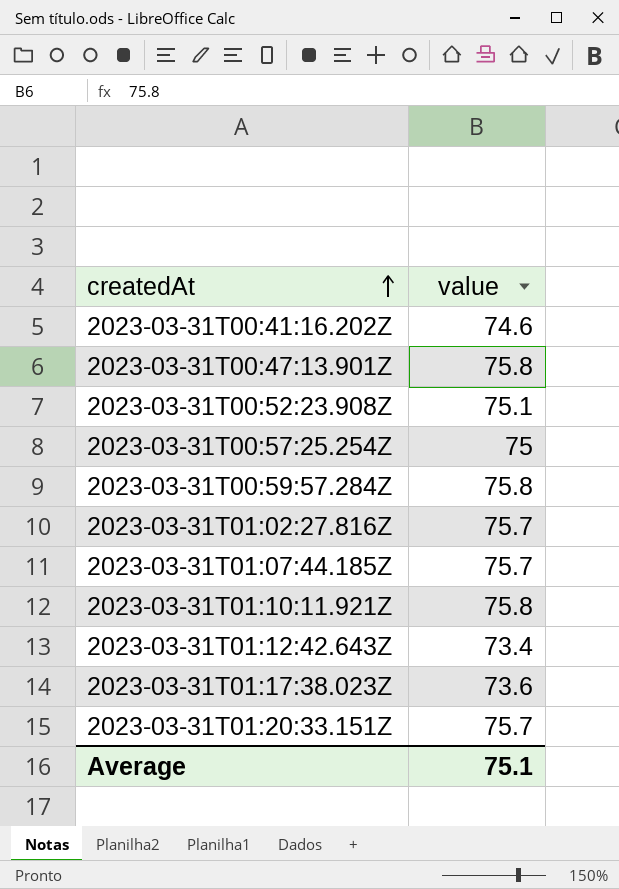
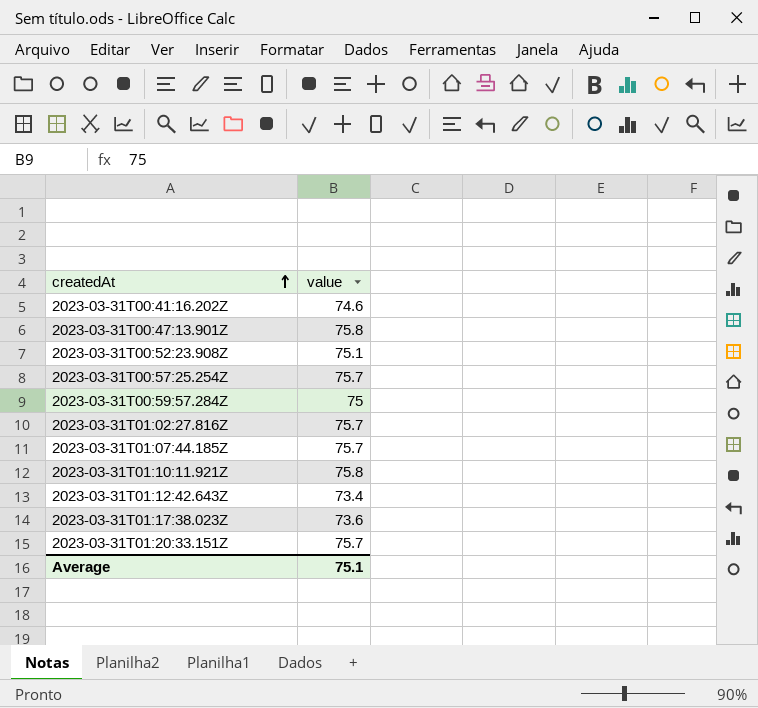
2023-03-31T00:57:25.254Z | value: 75 -> 75.7
2023-03-31T00:59:57.284Z | value: 75.8 -> 75

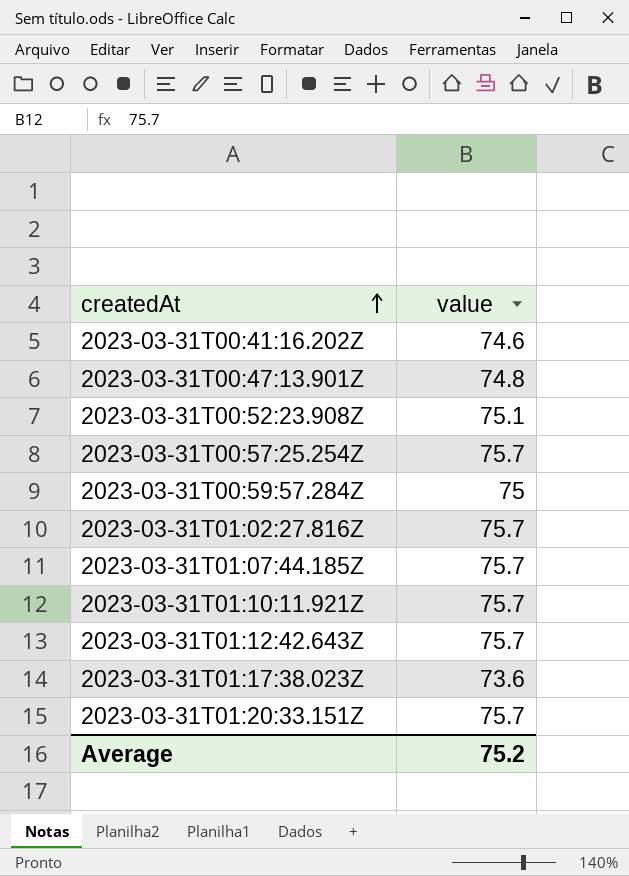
2023-03-31T00:47:13.901Z | value: 75.8 -> 74.8
2023-03-31T01:10:11.921Z | value: 75.8 -> 75.7
2023-03-31T01:12:42.643Z | value: 73.4 -> 75.7
Average | value: 75.1 -> 75.2

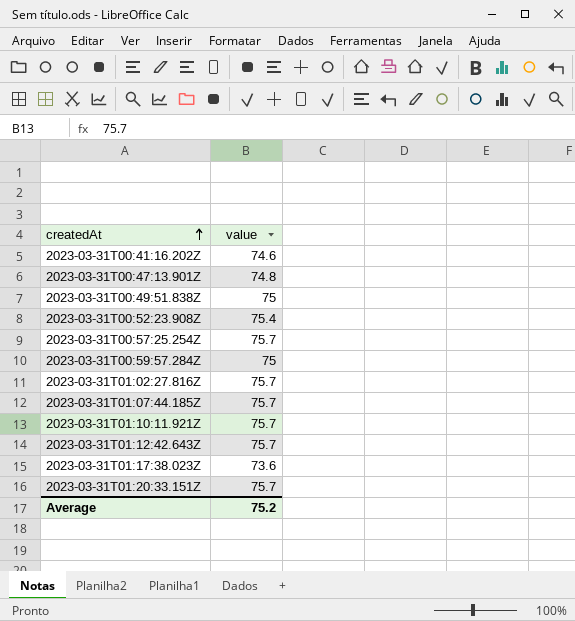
row 2023-03-31T00:49:51.838Z: none -> 75
2023-03-31T00:52:23.908Z | value: 75.1 -> 75.4

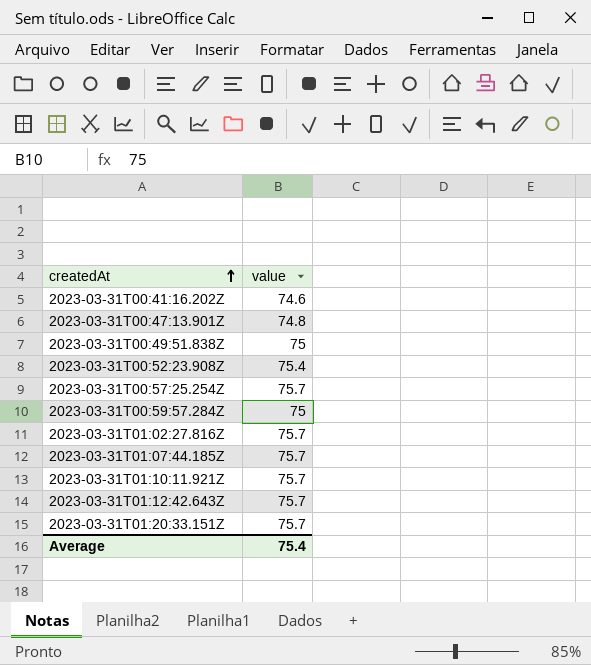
row 2023-03-31T01:17:38.023Z: 73.6 -> none
Average | value: 75.2 -> 75.4

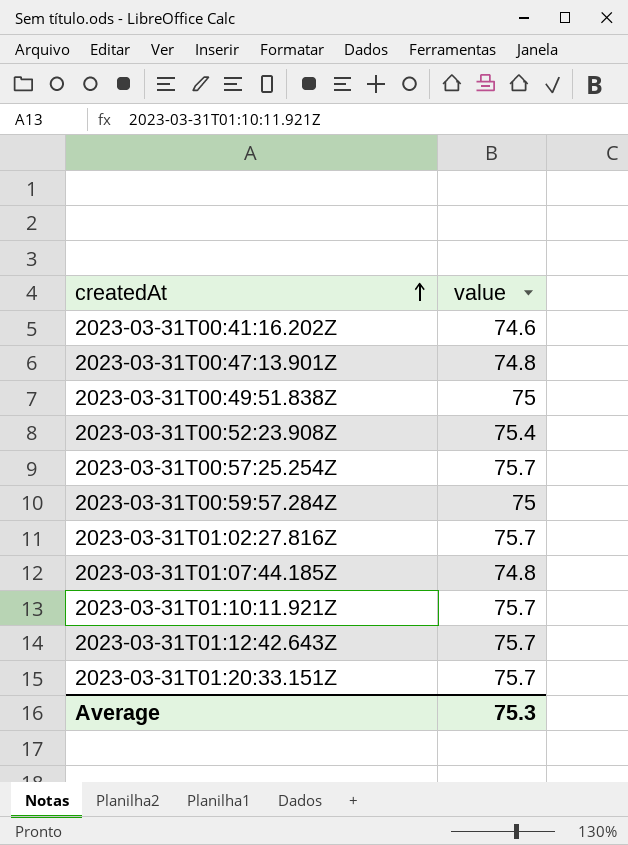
2023-03-31T01:07:44.185Z | value: 75.7 -> 74.8
Average | value: 75.4 -> 75.3

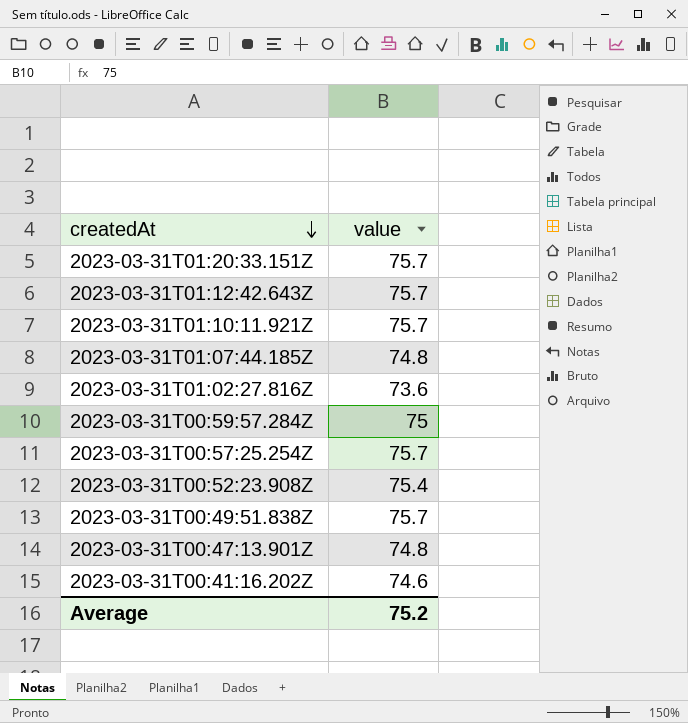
row order: createdAt ascending -> createdAt descending
2023-03-31T01:02:27.816Z | value: 75.7 -> 73.6
2023-03-31T00:49:51.838Z | value: 75 -> 75.7
Average | value: 75.3 -> 75.2

